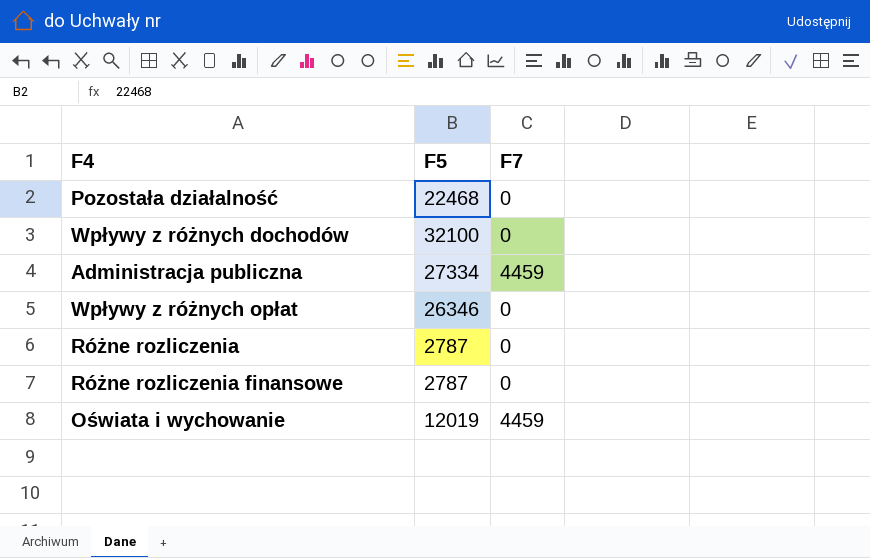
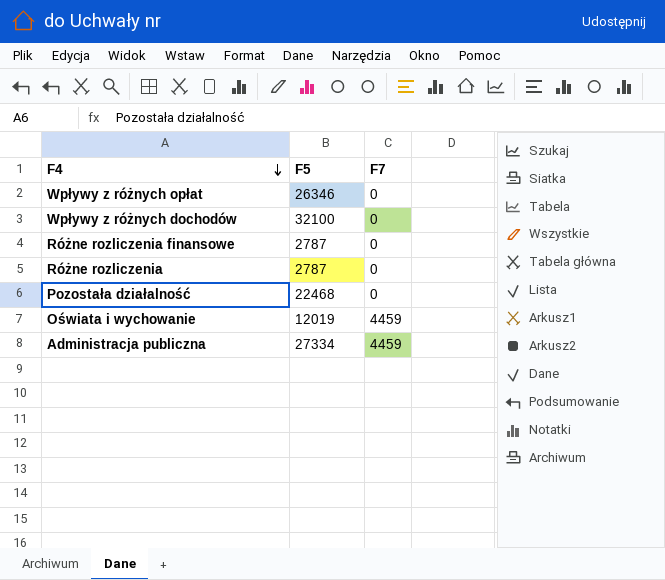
row order: none -> F4 descending

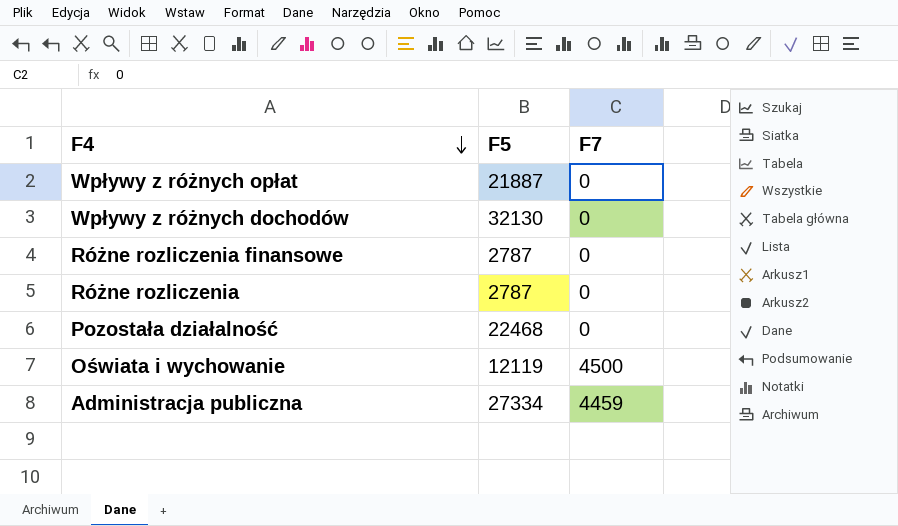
Wpływy z różnych opłat | F5: 26346 -> 21887
Wpływy z różnych dochodów | F5: 32100 -> 32130
Oświata i wychowanie | F5: 12019 -> 12119
Oświata i wychowanie | F7: 4459 -> 4500

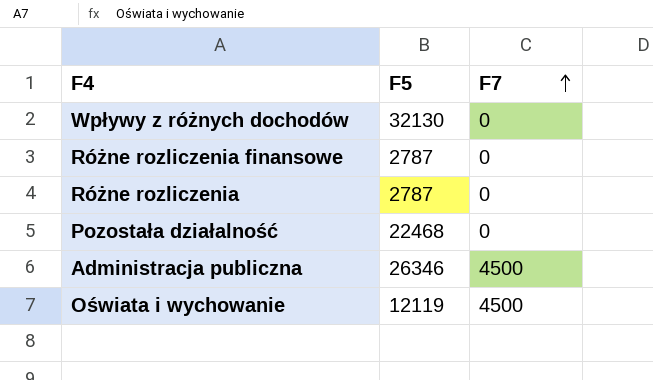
row order: F4 descending -> F7 ascending
row Wpływy z różnych opłat: 21887 | 0 -> none
Administracja publiczna | F5: 27334 -> 26346
Administracja publiczna | F7: 4459 -> 4500

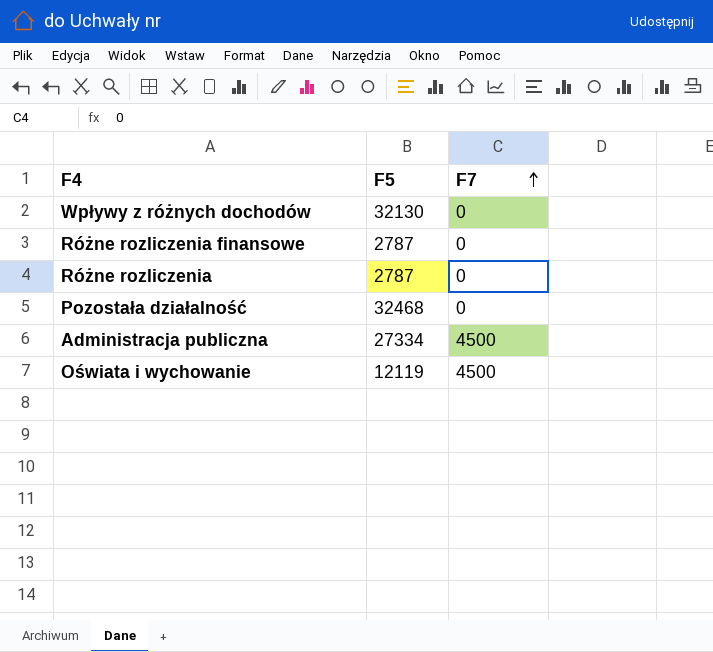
Pozostała działalność | F5: 22468 -> 32468
Administracja publiczna | F5: 26346 -> 27334

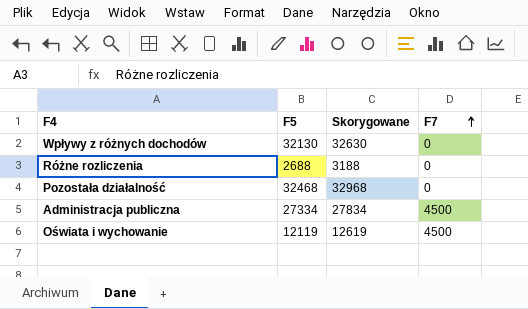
column Skorygowane | formula: none -> [F5] + 500
row Różne rozliczenia finansowe: 2787 | 0 -> none
Różne rozliczenia | F5: 2787 -> 2688

